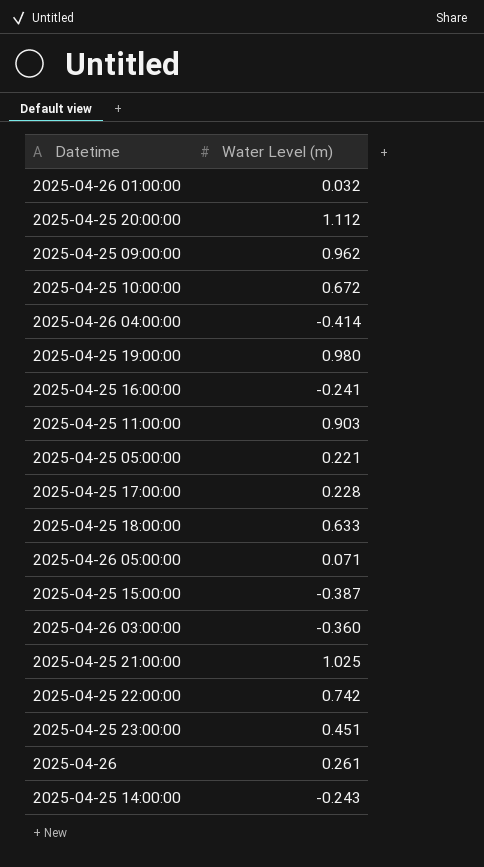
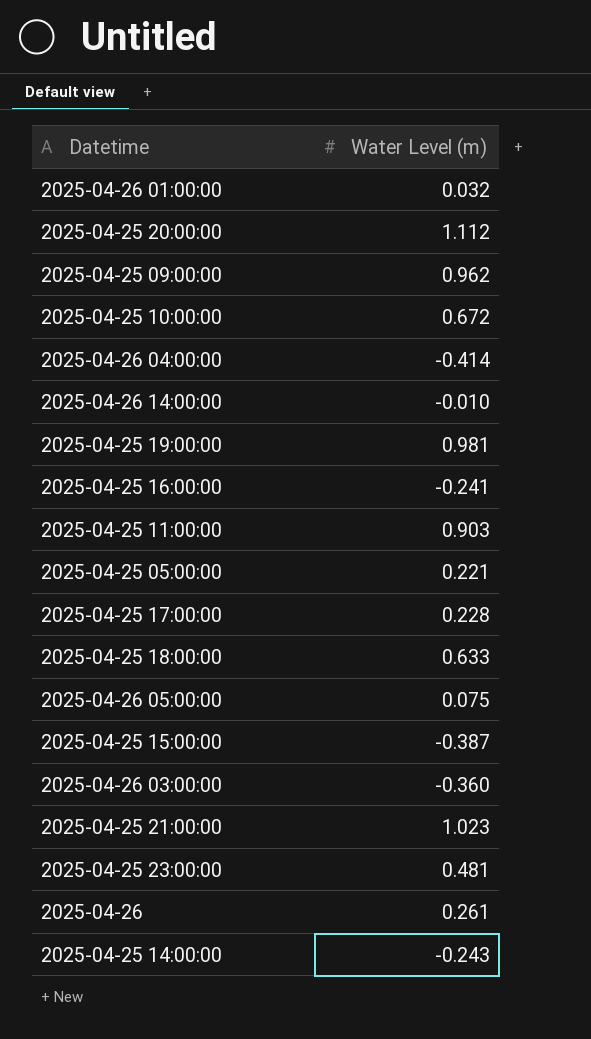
row 2025-04-25 22:00:00: 0.742 -> none
row 2025-04-26 14:00:00: none -> -0.010
2025-04-25 19:00:00 | Water Level (m): 0.980 -> 0.981
2025-04-26 05:00:00 | Water Level (m): 0.071 -> 0.075
2025-04-25 21:00:00 | Water Level (m): 1.025 -> 1.023
2025-04-25 23:00:00 | Water Level (m): 0.451 -> 0.481

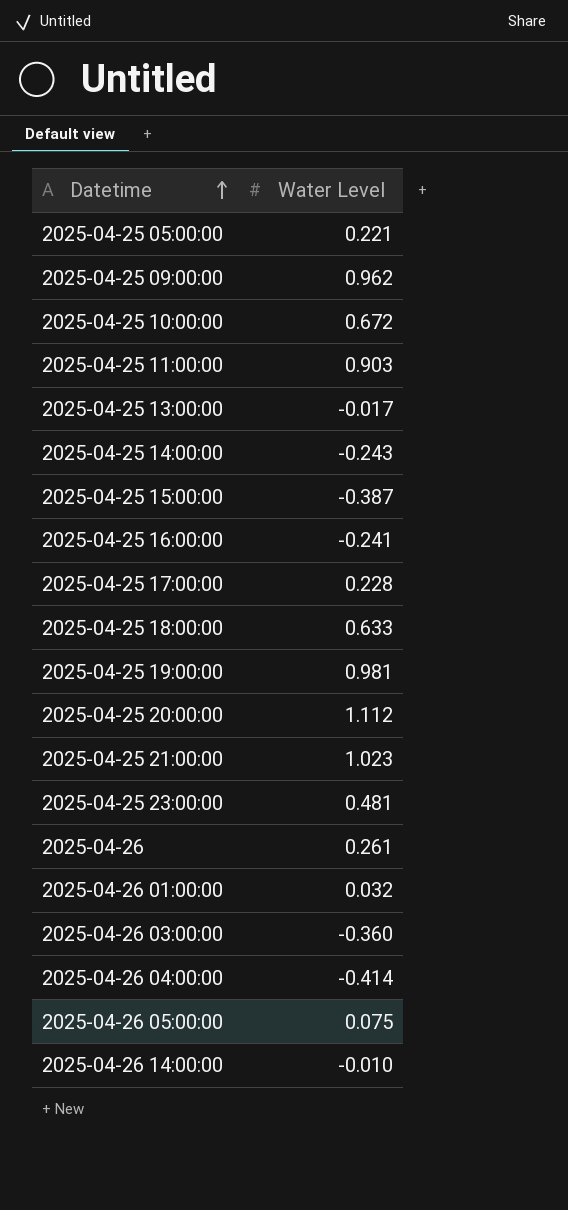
row order: none -> Datetime ascending
column name: Water Level (m) -> Water Level
row 2025-04-25 13:00:00: none -> -0.017

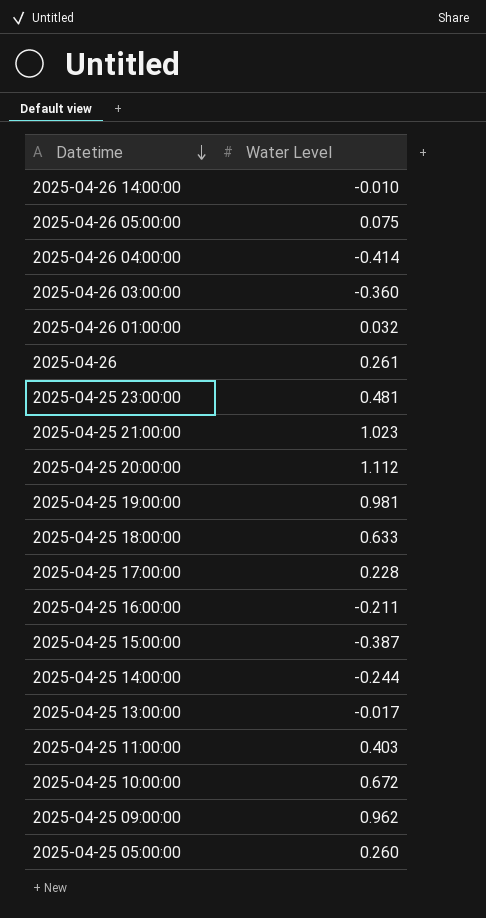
row order: Datetime ascending -> Datetime descending
2025-04-25 16:00:00 | Water Level: -0.241 -> -0.211
2025-04-25 14:00:00 | Water Level: -0.243 -> -0.244
2025-04-25 11:00:00 | Water Level: 0.903 -> 0.403
2025-04-25 05:00:00 | Water Level: 0.221 -> 0.260

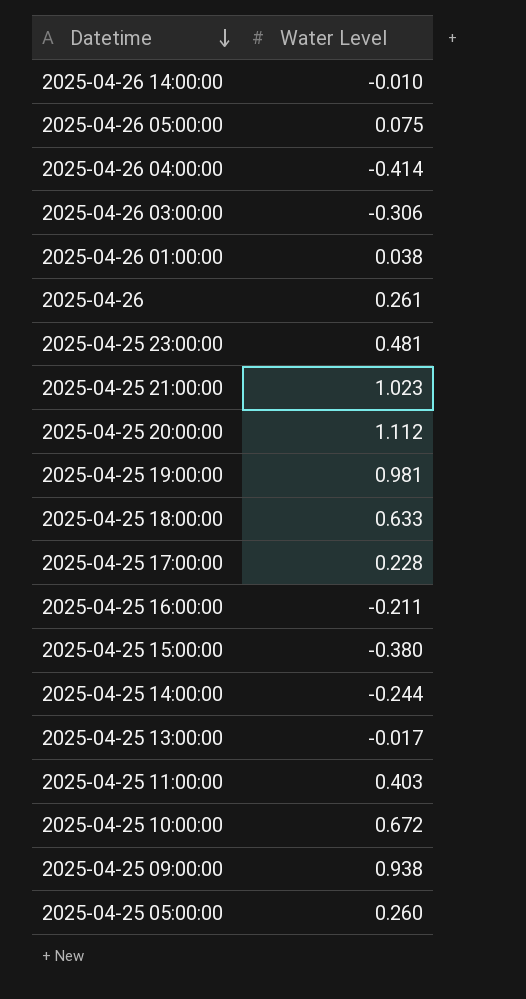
2025-04-26 03:00:00 | Water Level: -0.360 -> -0.306
2025-04-26 01:00:00 | Water Level: 0.032 -> 0.038
2025-04-25 15:00:00 | Water Level: -0.387 -> -0.380
2025-04-25 09:00:00 | Water Level: 0.962 -> 0.938

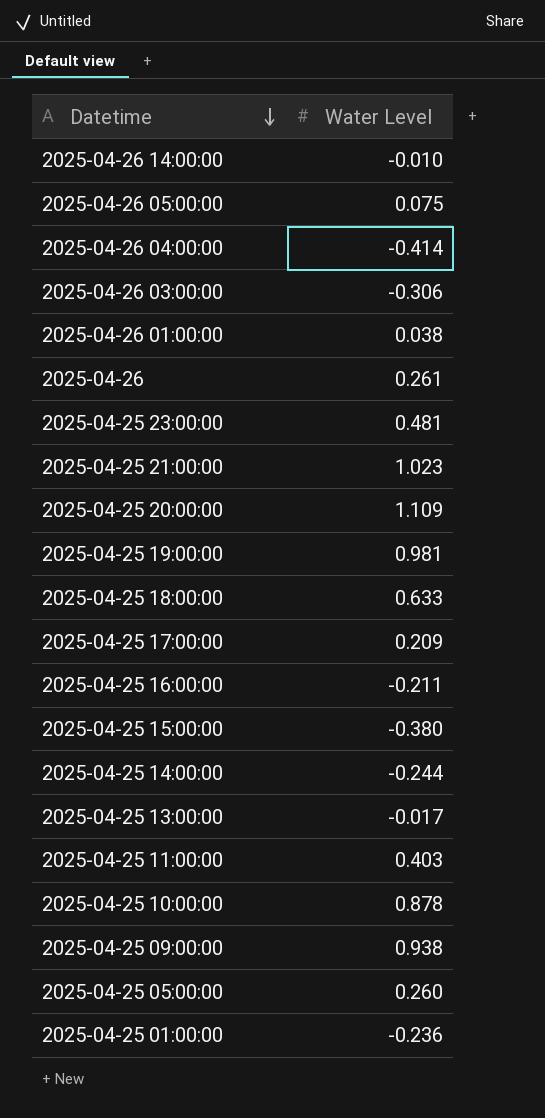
2025-04-25 20:00:00 | Water Level: 1.112 -> 1.109
2025-04-25 17:00:00 | Water Level: 0.228 -> 0.209
2025-04-25 10:00:00 | Water Level: 0.672 -> 0.878
row 2025-04-25 01:00:00: none -> -0.236

